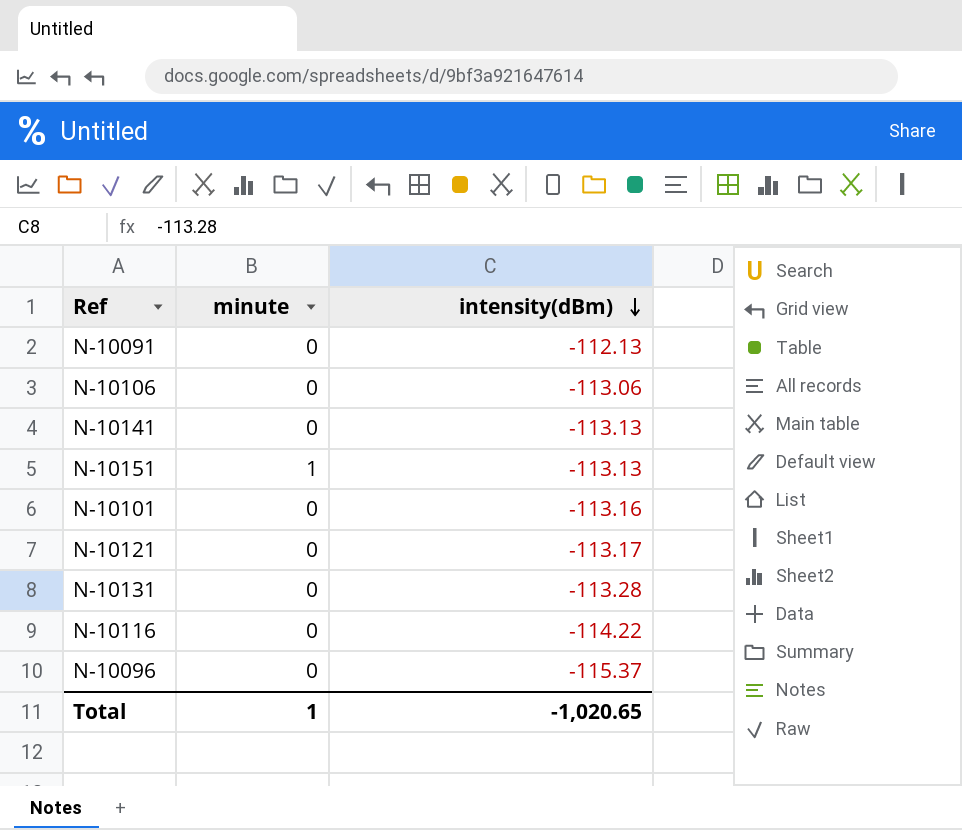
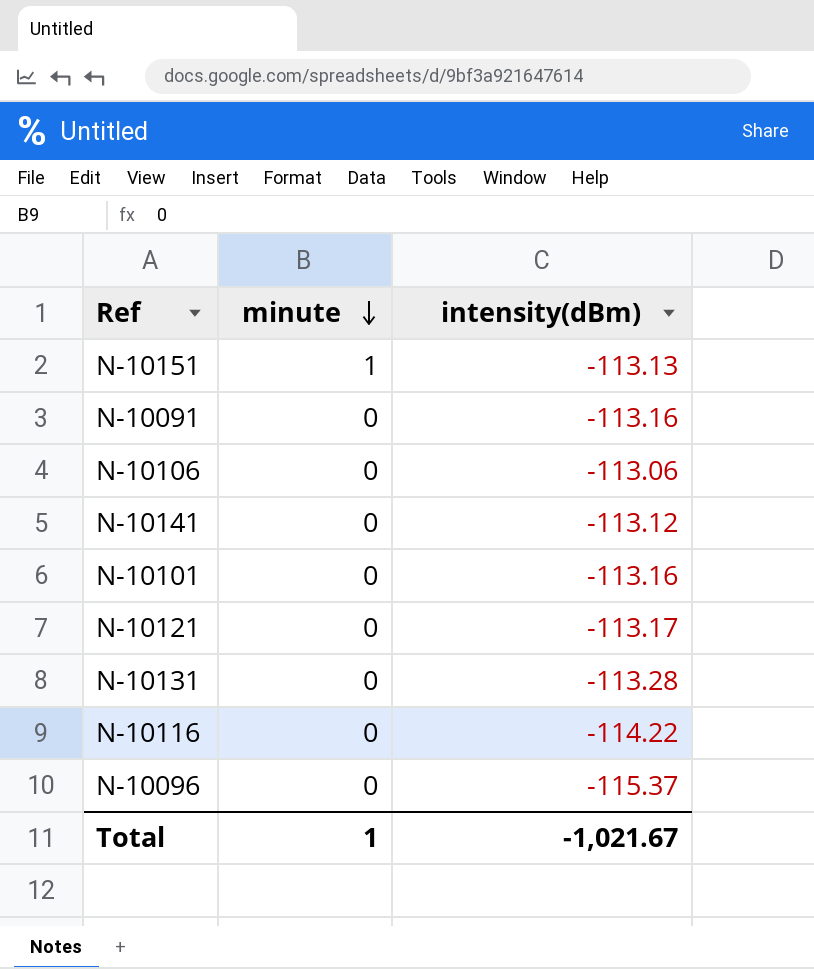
row order: intensity(dBm) descending -> minute descending
N-10091 | intensity(dBm): -112.13 -> -113.16
N-10141 | intensity(dBm): -113.13 -> -113.12
Total | intensity(dBm): -1,020.65 -> -1,021.67

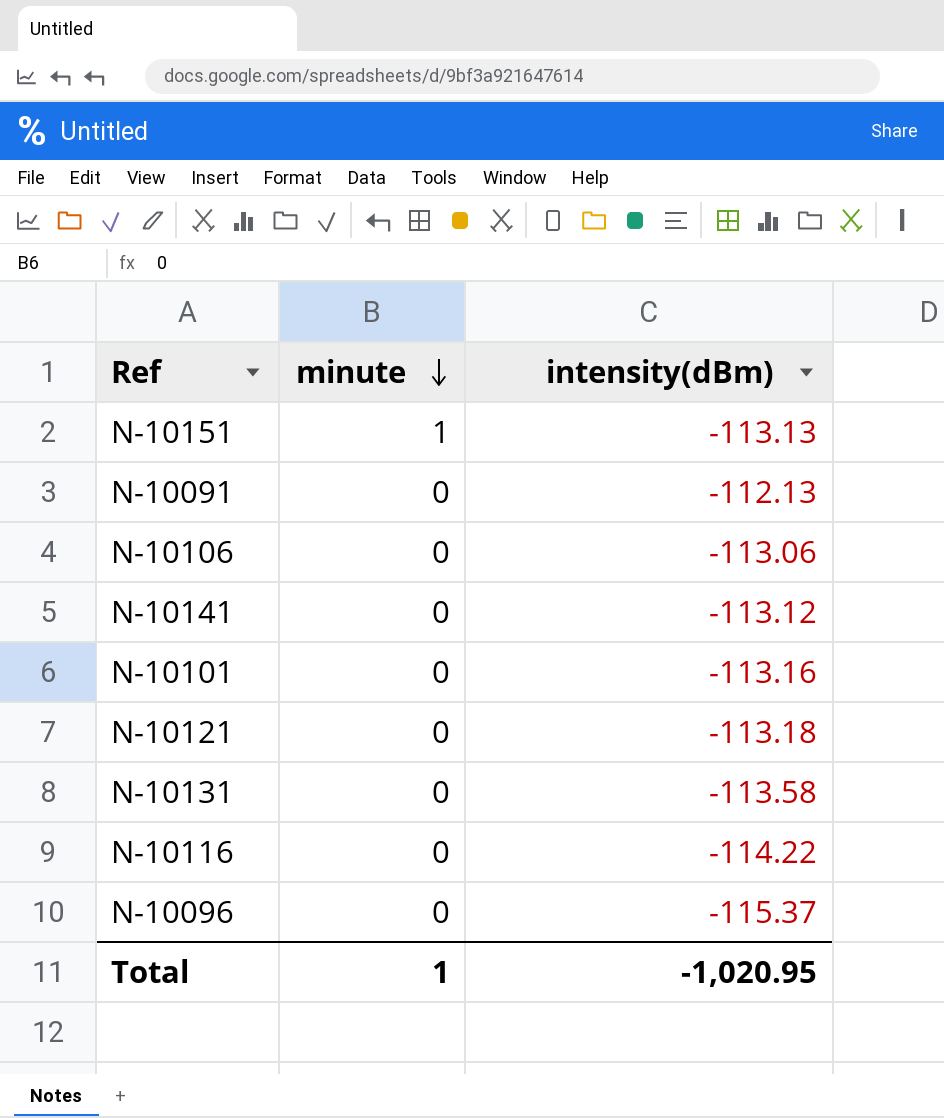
N-10091 | intensity(dBm): -113.16 -> -112.13
N-10121 | intensity(dBm): -113.17 -> -113.18
N-10131 | intensity(dBm): -113.28 -> -113.58
Total | intensity(dBm): -1,021.67 -> -1,020.95

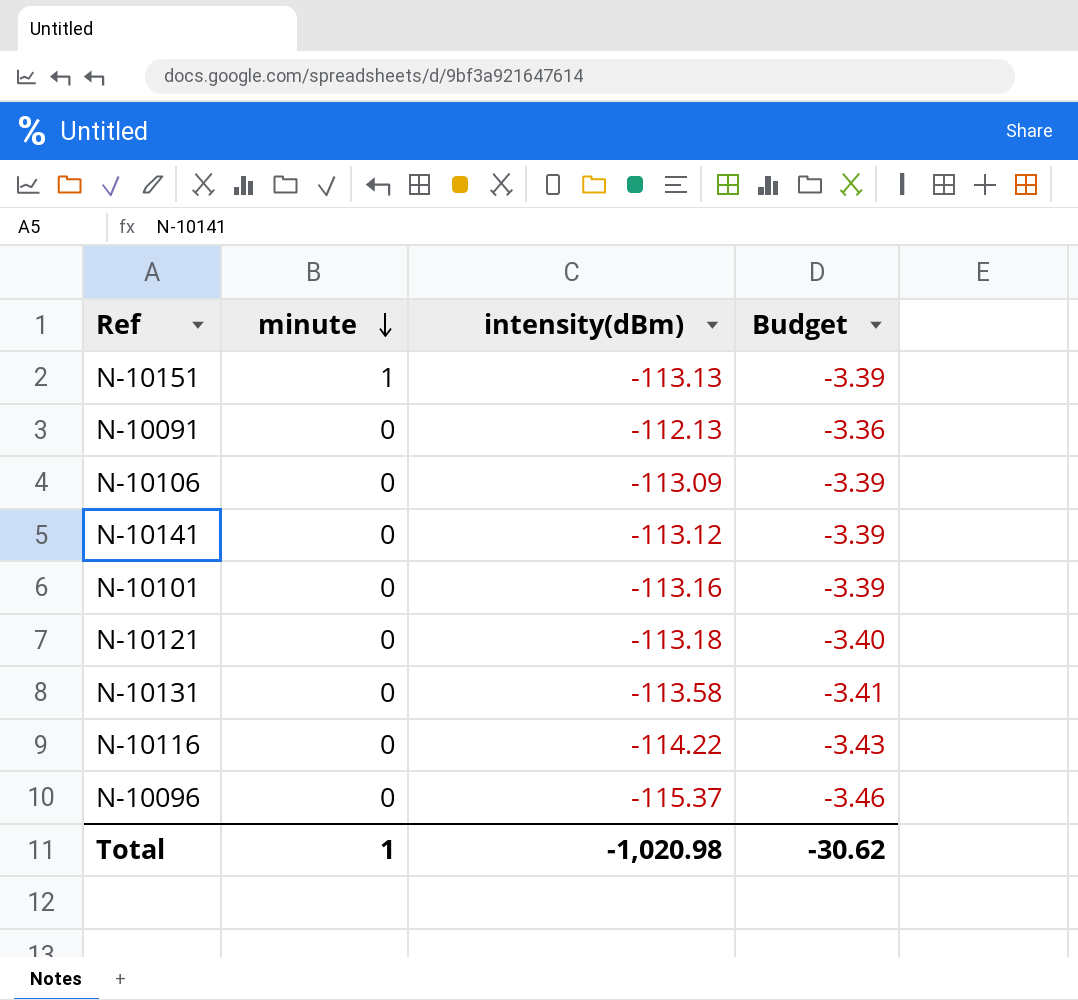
column Budget | formula: none -> [intensity(dBm)] * 0.03
N-10106 | intensity(dBm): -113.06 -> -113.09
Total | intensity(dBm): -1,020.95 -> -1,020.98

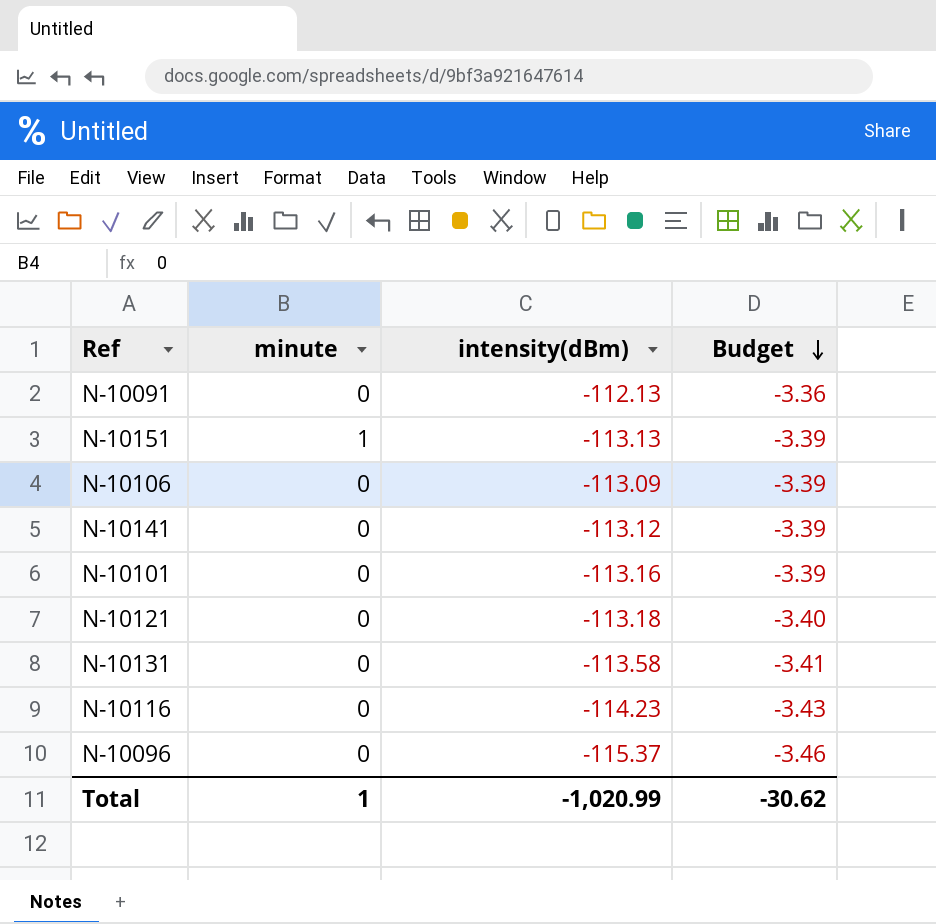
row order: minute descending -> Budget descending
N-10116 | intensity(dBm): -114.22 -> -114.23
Total | intensity(dBm): -1,020.98 -> -1,020.99

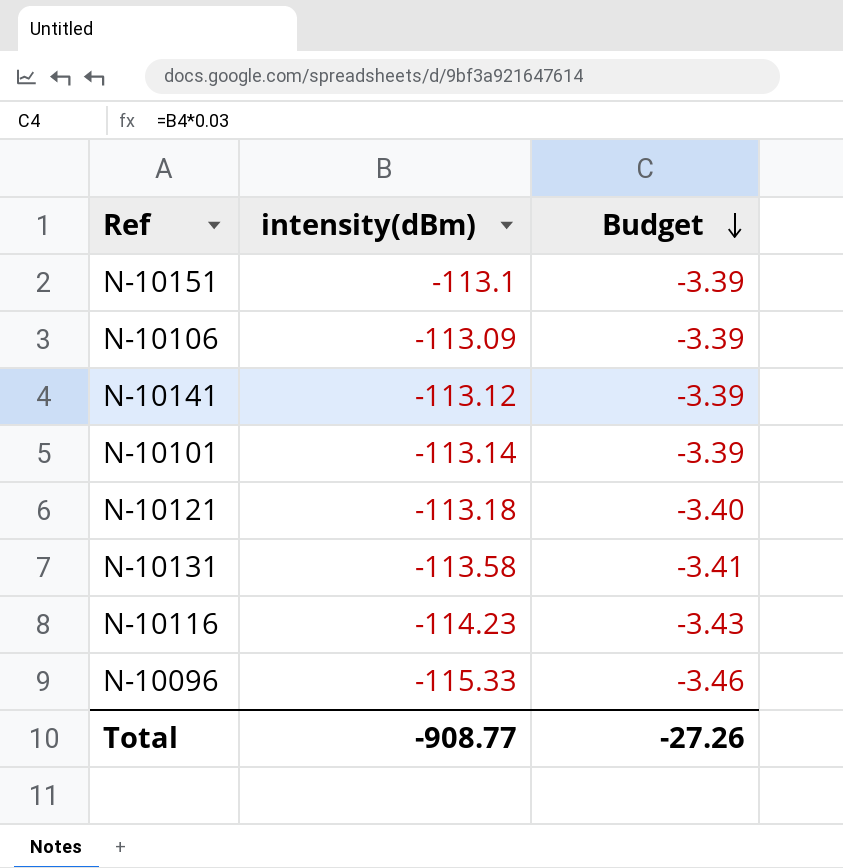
column minute | position: 2 -> none
row N-10091: 0 | -112.13 | -3.36 -> none
N-10151 | intensity(dBm): -113.13 -> -113.1
N-10101 | intensity(dBm): -113.16 -> -113.14
N-10096 | intensity(dBm): -115.37 -> -115.33
Total | intensity(dBm): -1,020.99 -> -908.77
Total | Budget: -30.62 -> -27.26

